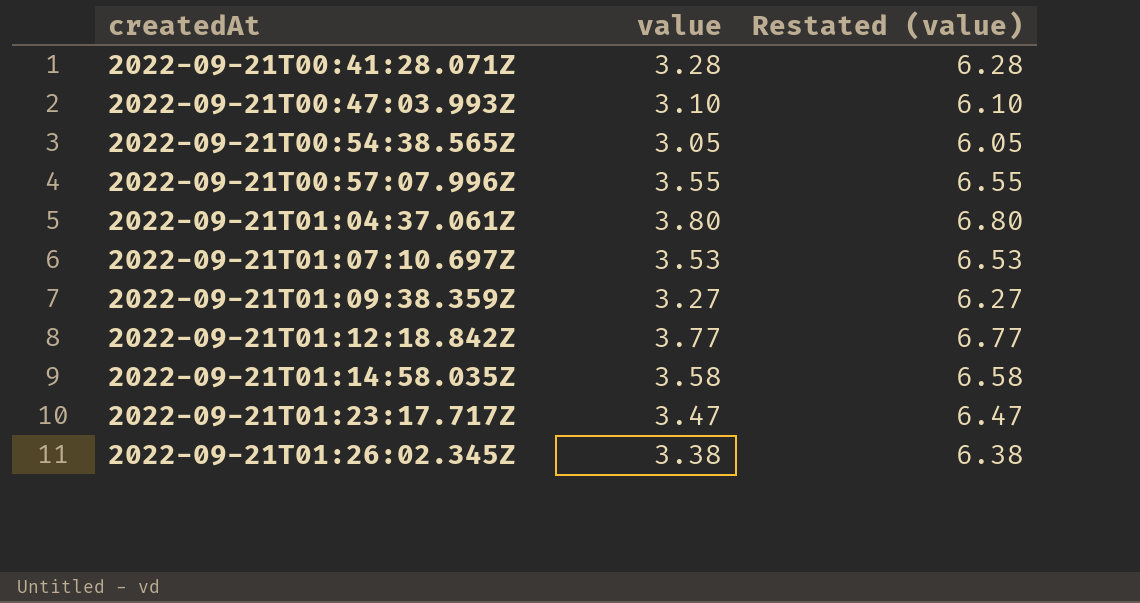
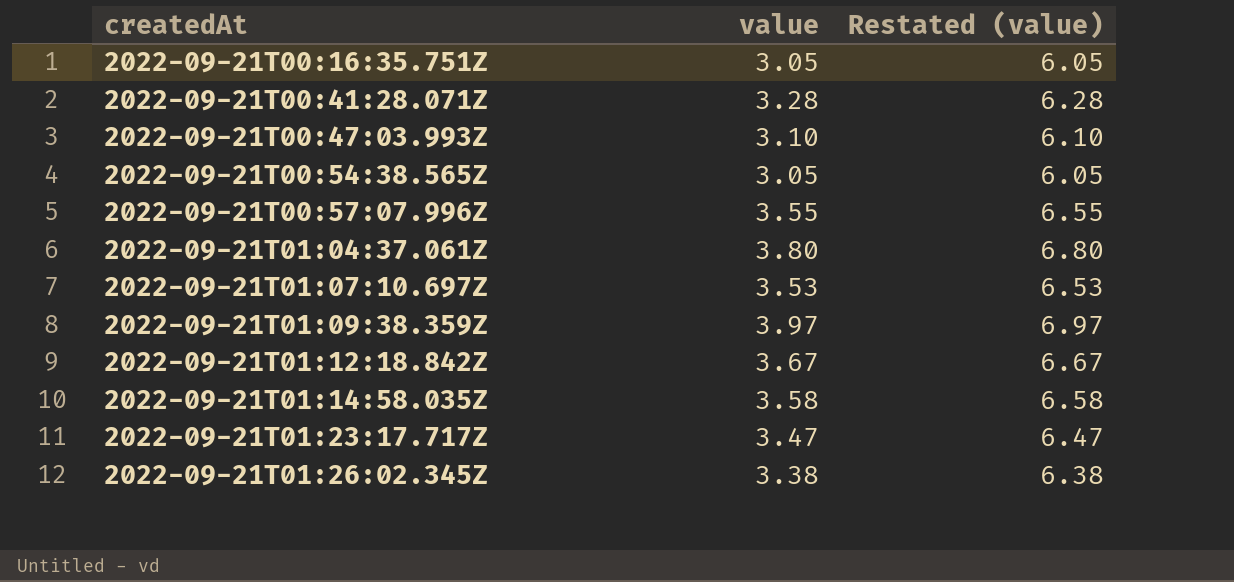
row 2022-09-21T00:16:35.751Z: none -> 3.05 | 6.05
2022-09-21T01:09:38.359Z | value: 3.27 -> 3.97
2022-09-21T01:09:38.359Z | Restated (value): 6.27 -> 6.97
2022-09-21T01:12:18.842Z | value: 3.77 -> 3.67
2022-09-21T01:12:18.842Z | Restated (value): 6.77 -> 6.67

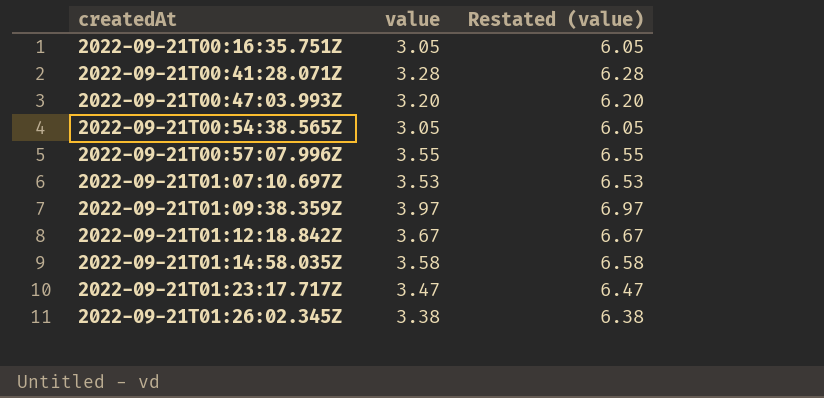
row 2022-09-21T01:04:37.061Z: 3.80 | 6.80 -> none
2022-09-21T00:47:03.993Z | value: 3.10 -> 3.20
2022-09-21T00:47:03.993Z | Restated (value): 6.10 -> 6.20

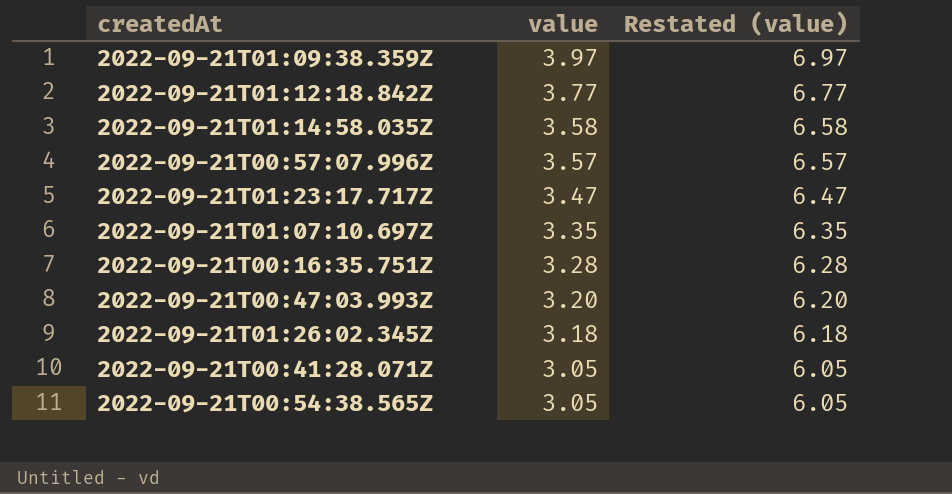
row order: createdAt ascending -> value descending
2022-09-21T01:12:18.842Z | value: 3.67 -> 3.77
2022-09-21T01:12:18.842Z | Restated (value): 6.67 -> 6.77
2022-09-21T00:57:07.996Z | value: 3.55 -> 3.57
2022-09-21T00:57:07.996Z | Restated (value): 6.55 -> 6.57
2022-09-21T01:07:10.697Z | value: 3.53 -> 3.35
2022-09-21T01:07:10.697Z | Restated (value): 6.53 -> 6.35
2022-09-21T00:16:35.751Z | value: 3.05 -> 3.28
2022-09-21T00:16:35.751Z | Restated (value): 6.05 -> 6.28
2022-09-21T01:26:02.345Z | value: 3.38 -> 3.18
2022-09-21T01:26:02.345Z | Restated (value): 6.38 -> 6.18
2022-09-21T00:41:28.071Z | value: 3.28 -> 3.05
2022-09-21T00:41:28.071Z | Restated (value): 6.28 -> 6.05

